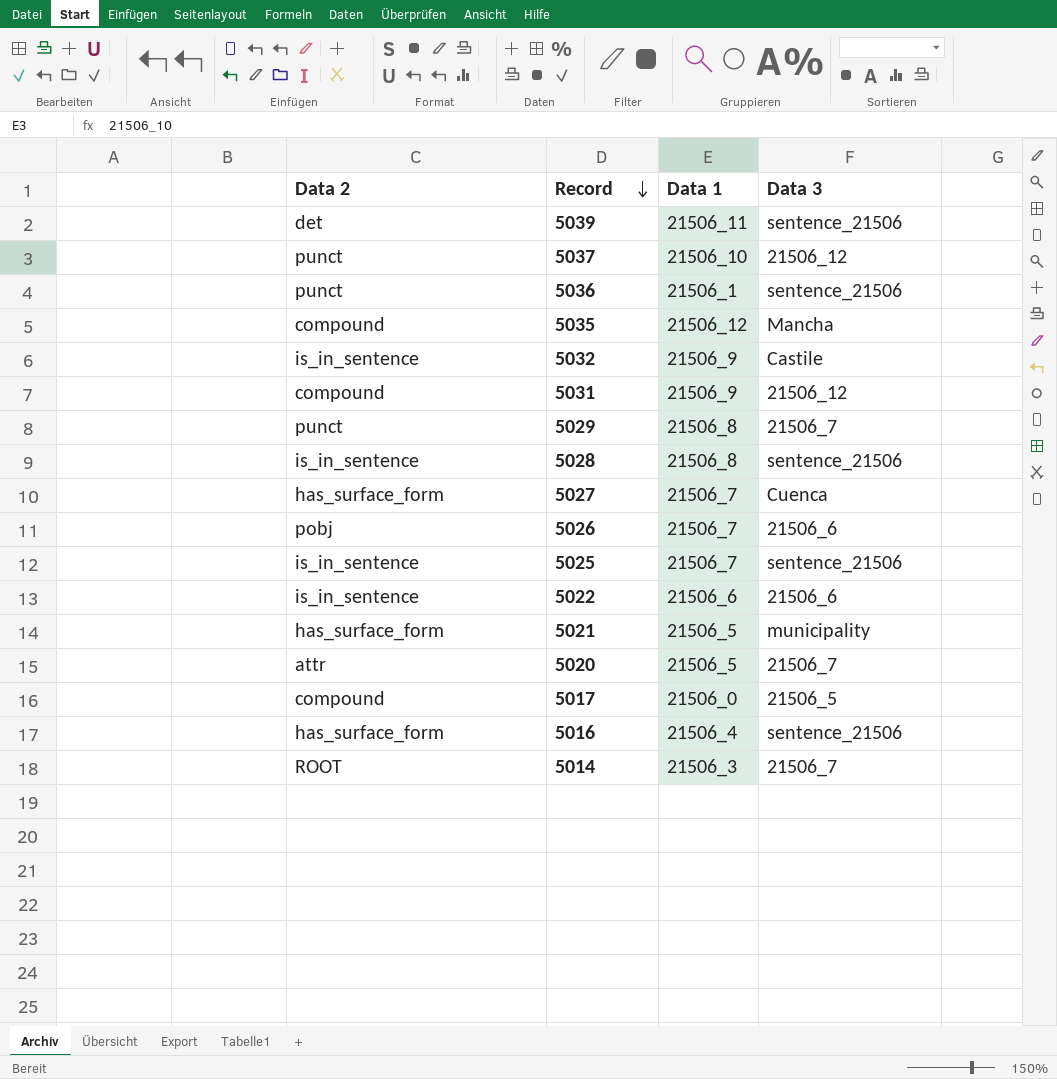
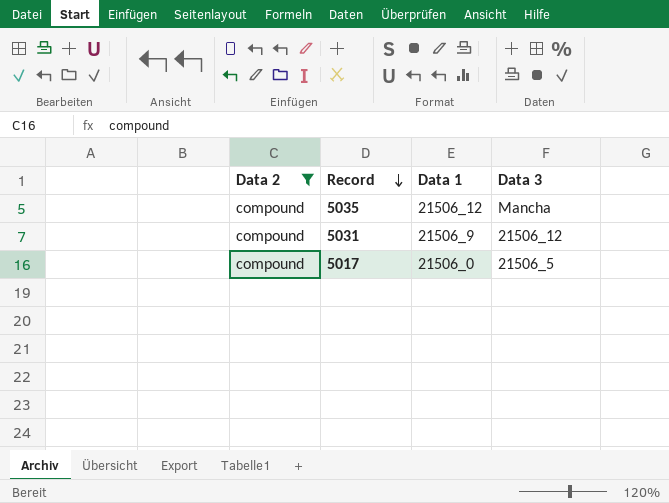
filter: none -> Data 2 = compound

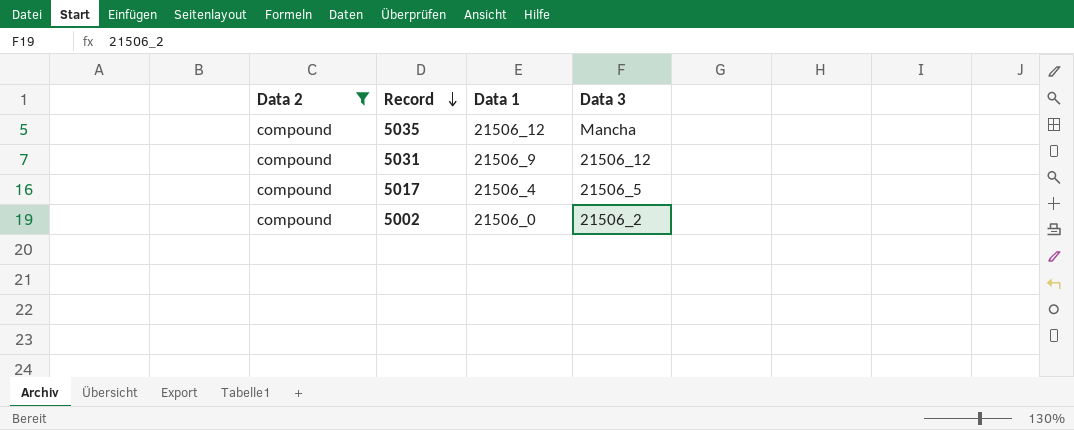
5017 | Data 1: 21506_0 -> 21506_4
row 5002: none -> compound | 21506_0 | 21506_2

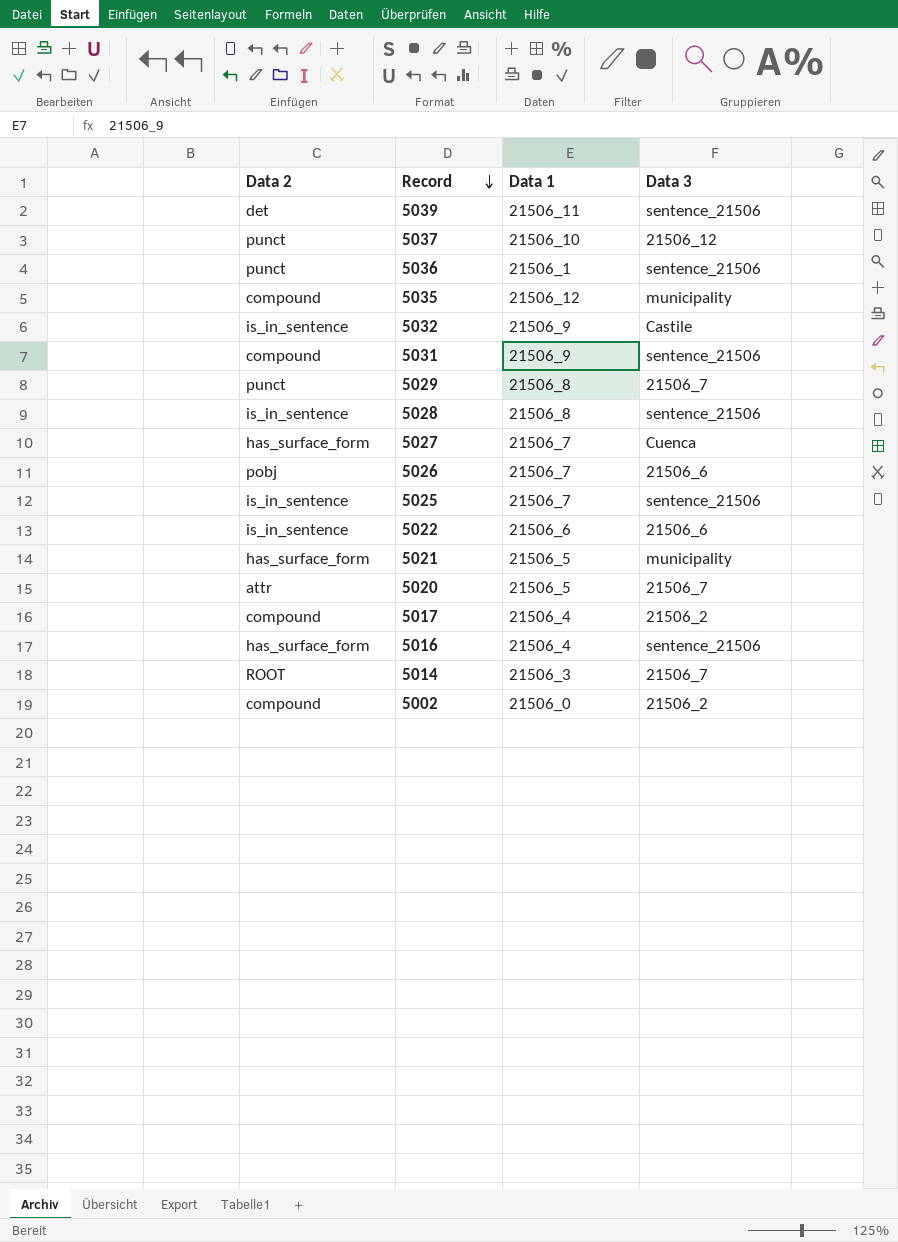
filter: Data 2 = compound -> none
5035 | Data 3: Mancha -> municipality
5031 | Data 3: 21506_12 -> sentence_21506
5017 | Data 3: 21506_5 -> 21506_2

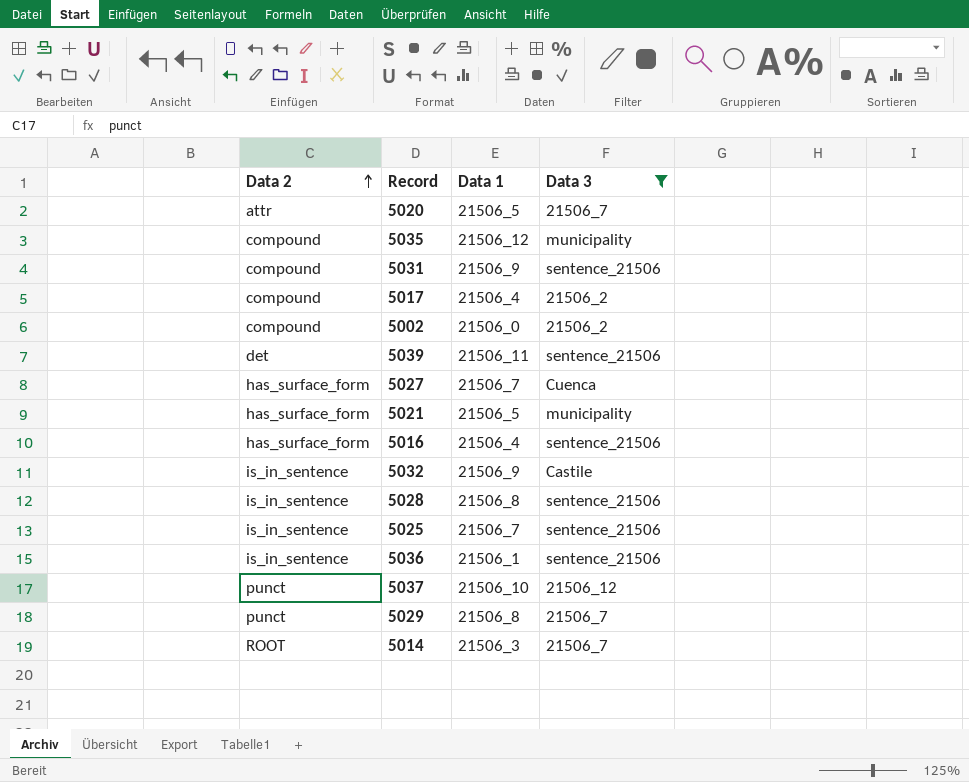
filter: none -> Data 3 != 21506_6
row order: Record descending -> Data 2 ascending
5036 | Data 2: punct -> is_in_sentence

